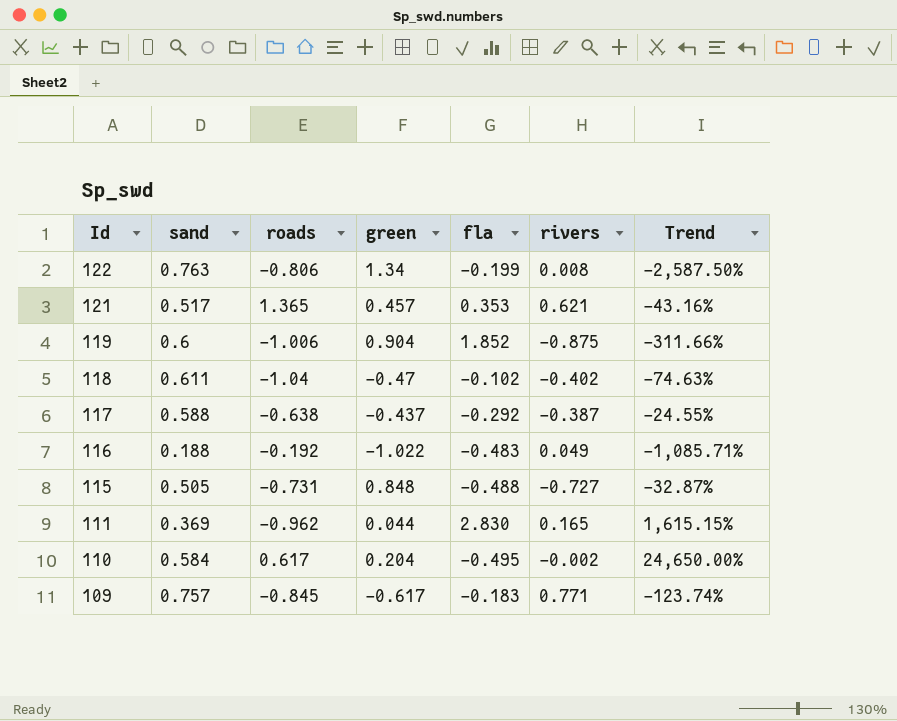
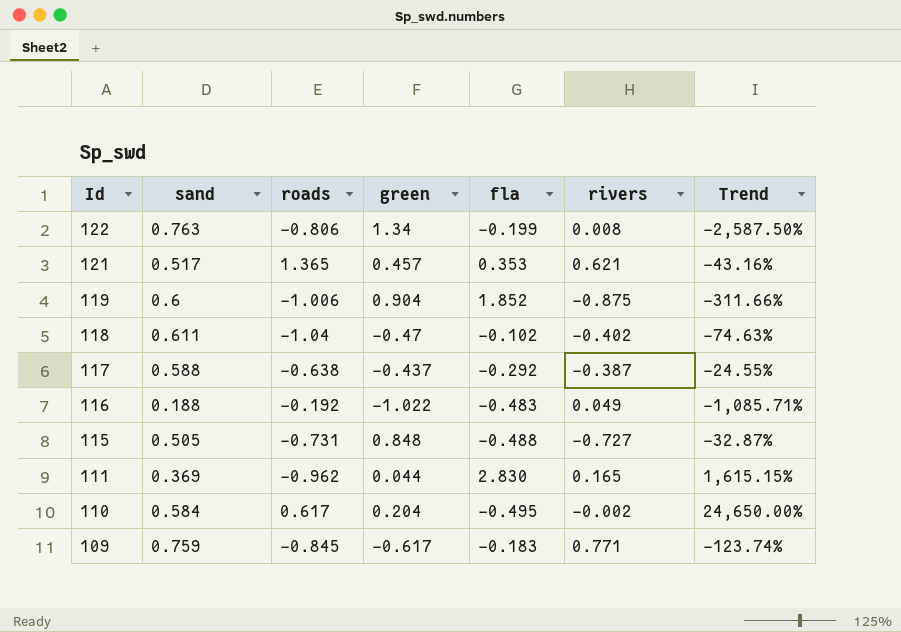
109 | sand: 0.757 -> 0.759

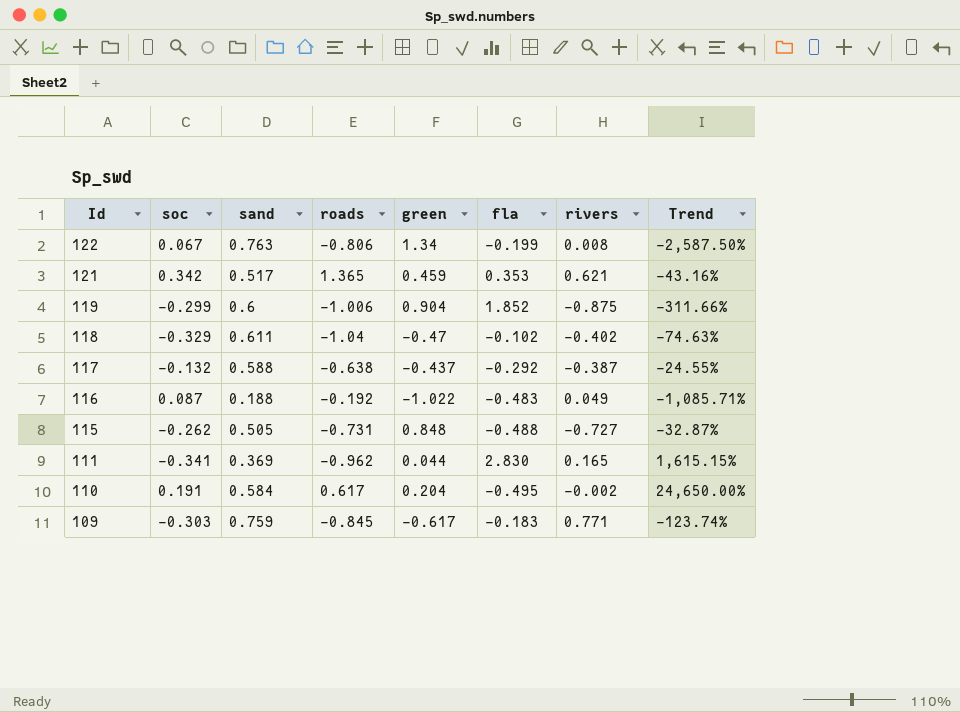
column soc | position: none -> 2
121 | green: 0.457 -> 0.459

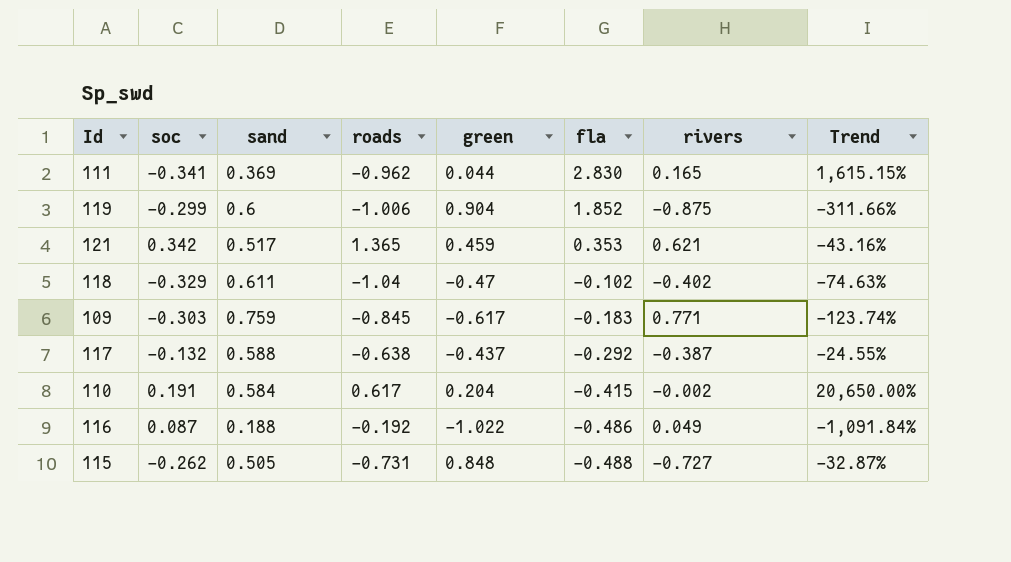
row order: Id descending -> fla descending
row 122: 0.067 | 0.763 | -0.806 | 1.34 | -0.199 | 0.008 | -2,587.50% -> none
110 | fla: -0.495 -> -0.415
110 | Trend: 24,650.00% -> 20,650.00%
116 | fla: -0.483 -> -0.486
116 | Trend: -1,085.71% -> -1,091.84%

